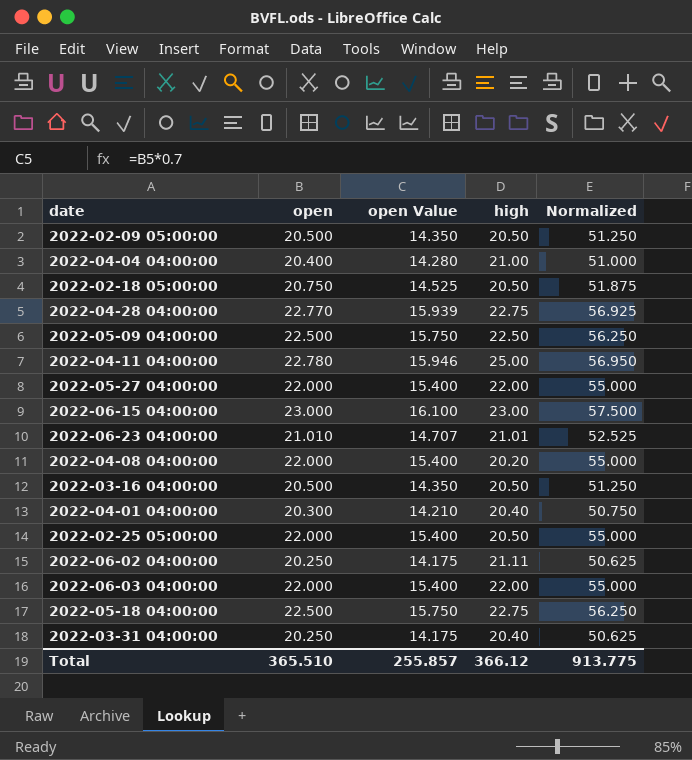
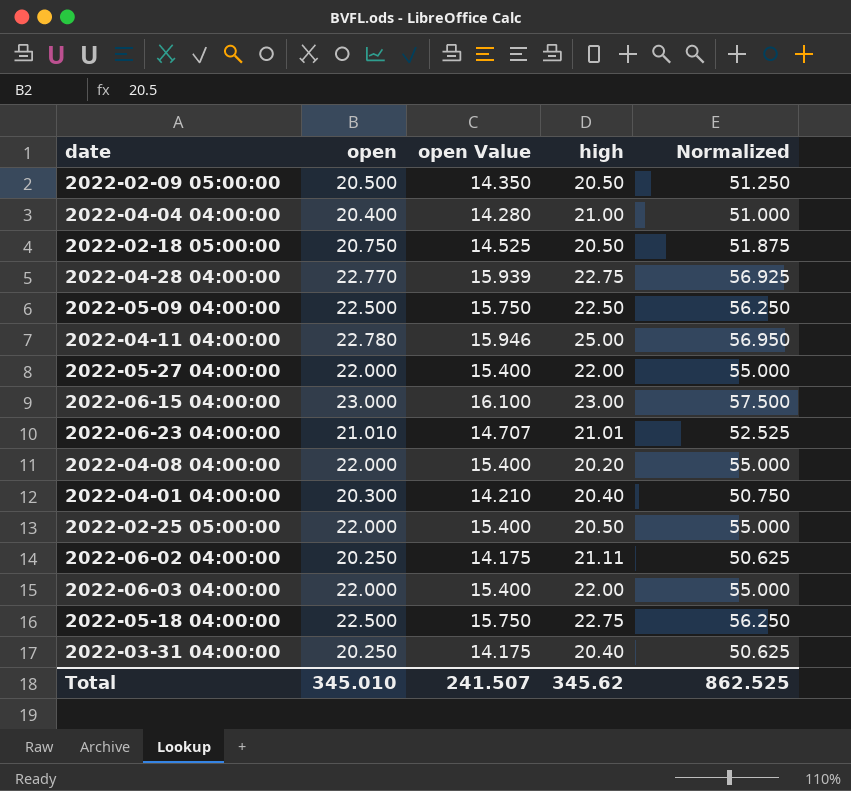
row 2022-03-16 04:00:00: 20.500 | 14.350 | 20.50 | 51.250 -> none
Total | open: 365.510 -> 345.010
Total | open Value: 255.857 -> 241.507
Total | high: 366.12 -> 345.62
Total | Normalized: 913.775 -> 862.525

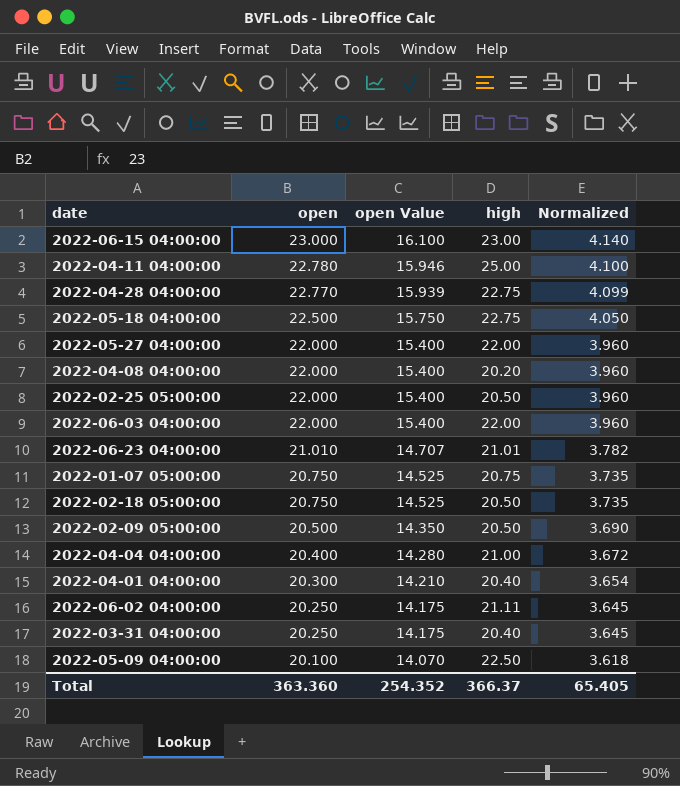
row order: none -> open descending
column Normalized | formula: [open] * 2.5 -> [open] * 0.18
row 2022-01-07 05:00:00: none -> 20.750 | 14.525 | 20.75 | 3.735
2022-05-09 04:00:00 | open: 22.500 -> 20.100
2022-05-09 04:00:00 | open Value: 15.750 -> 14.070
Total | open: 345.010 -> 363.360
Total | open Value: 241.507 -> 254.352
Total | high: 345.62 -> 366.37
Total | Normalized: 862.525 -> 65.405

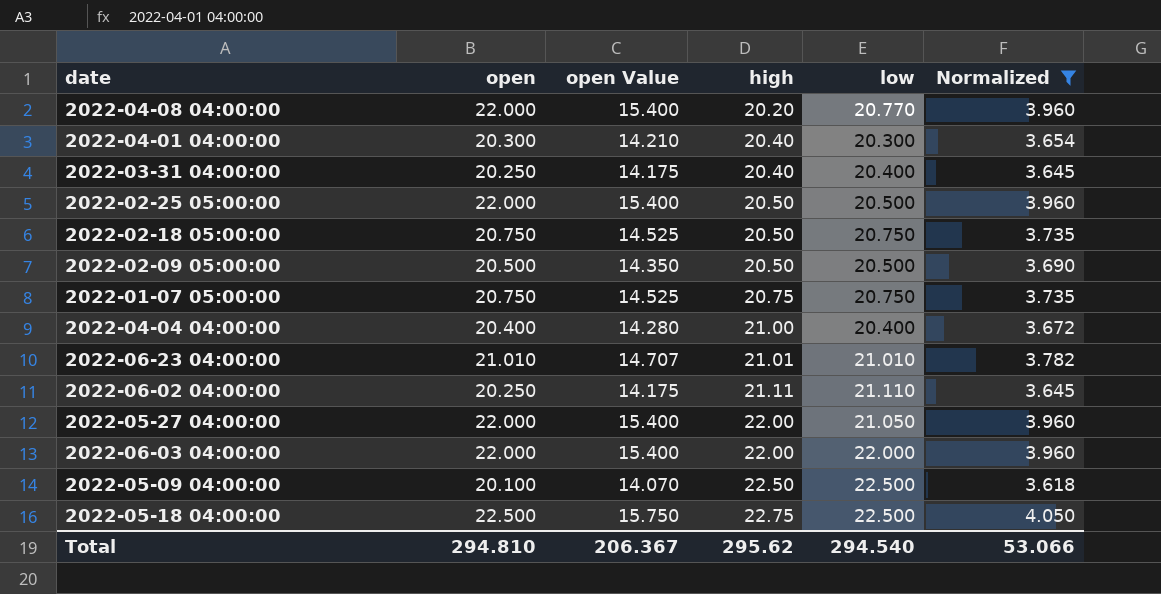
filter: none -> Normalized <= 4.050
row order: open descending -> high ascending
column low | position: none -> 5
Total | open: 363.360 -> 294.810
Total | open Value: 254.352 -> 206.367
Total | high: 366.37 -> 295.62
Total | Normalized: 65.405 -> 53.066

